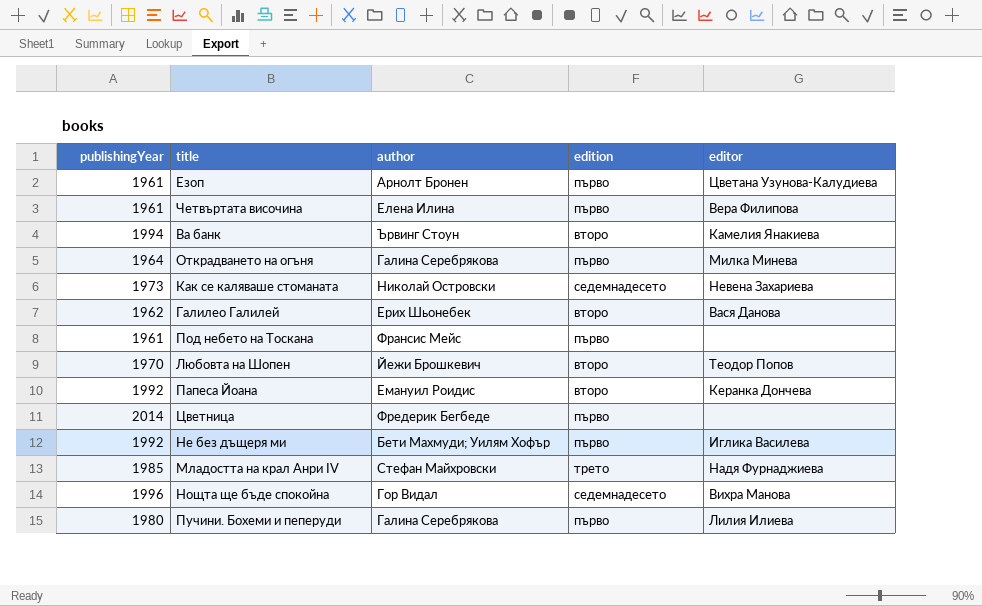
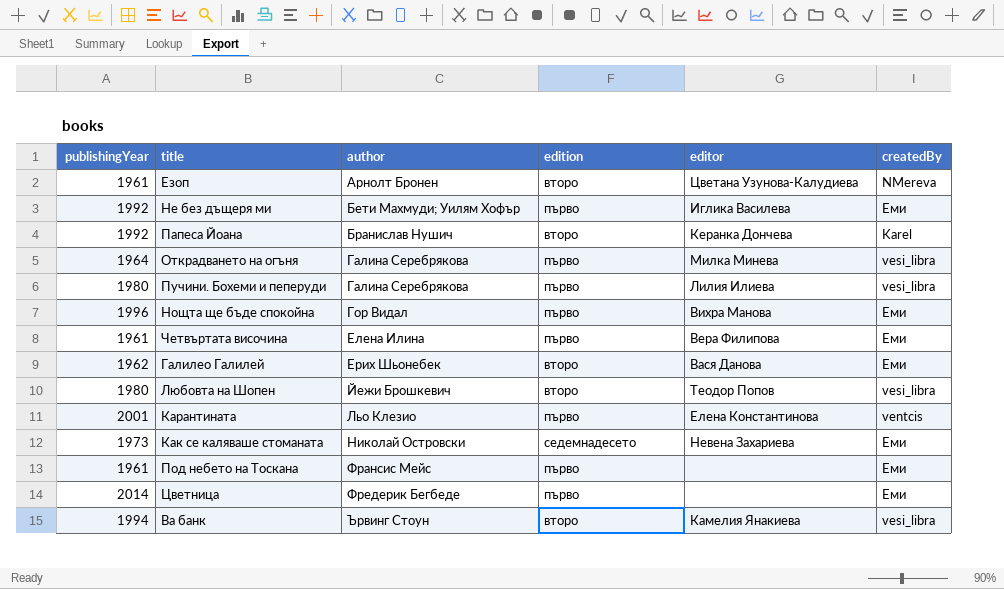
row order: none -> author ascending
column createdBy | position: none -> 6
row Младостта на крал Анри ІV: 1985 | Стефан Майхровски | трето | Надя Фурнаджиева -> none
Езоп | edition: първо -> второ
Папеса Йоана | author: Емануил Роидис -> Бранислав Нушич
Нощта ще бъде спокойна | edition: седемнадесето -> първо
Любовта на Шопен | publishingYear: 1970 -> 1980
row Карантината: none -> 2001 | Льо Клезио | първо | Елена Константинова | ventcis

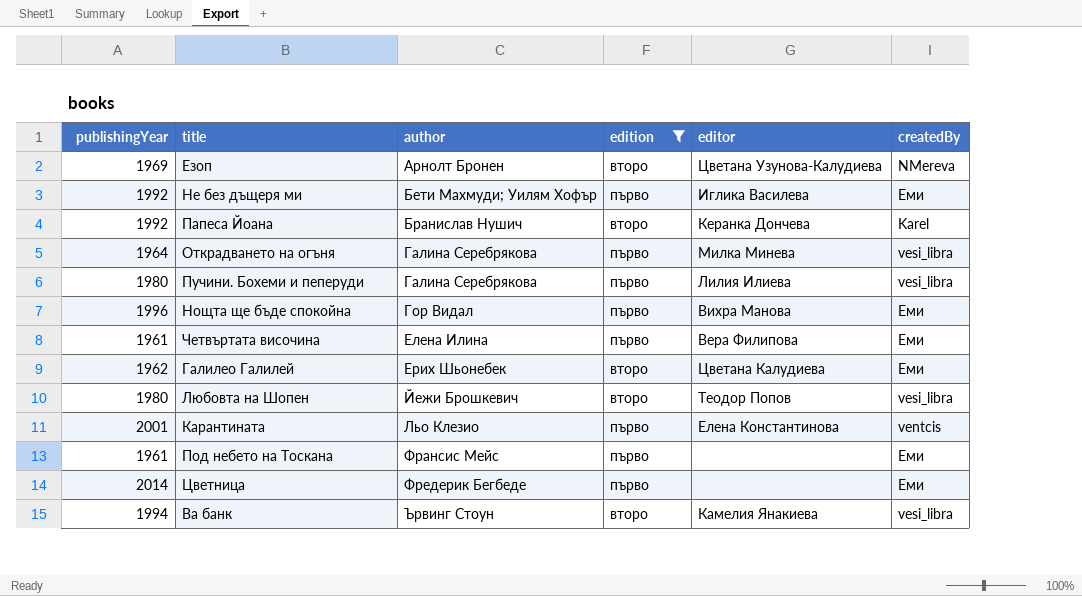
filter: none -> edition != седемнадесето
Езоп | publishingYear: 1961 -> 1969
Галилео Галилей | editor: Вася Данова -> Цветана Калудиева

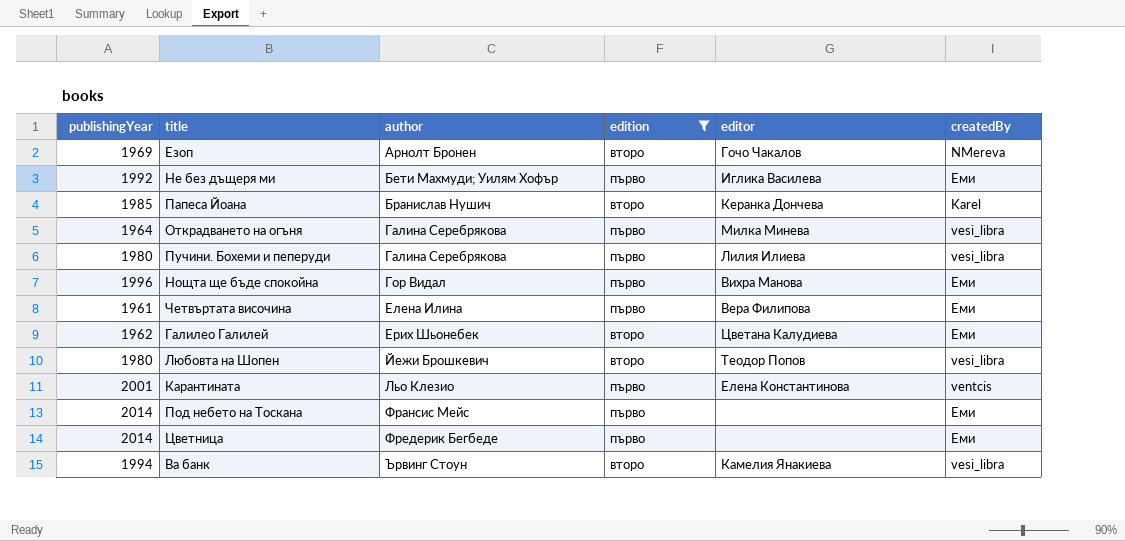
Езоп | editor: Цветана Узунова-Калудиева -> Гочо Чакалов
Папеса Йоана | publishingYear: 1992 -> 1985
Под небето на Тоскана | publishingYear: 1961 -> 2014

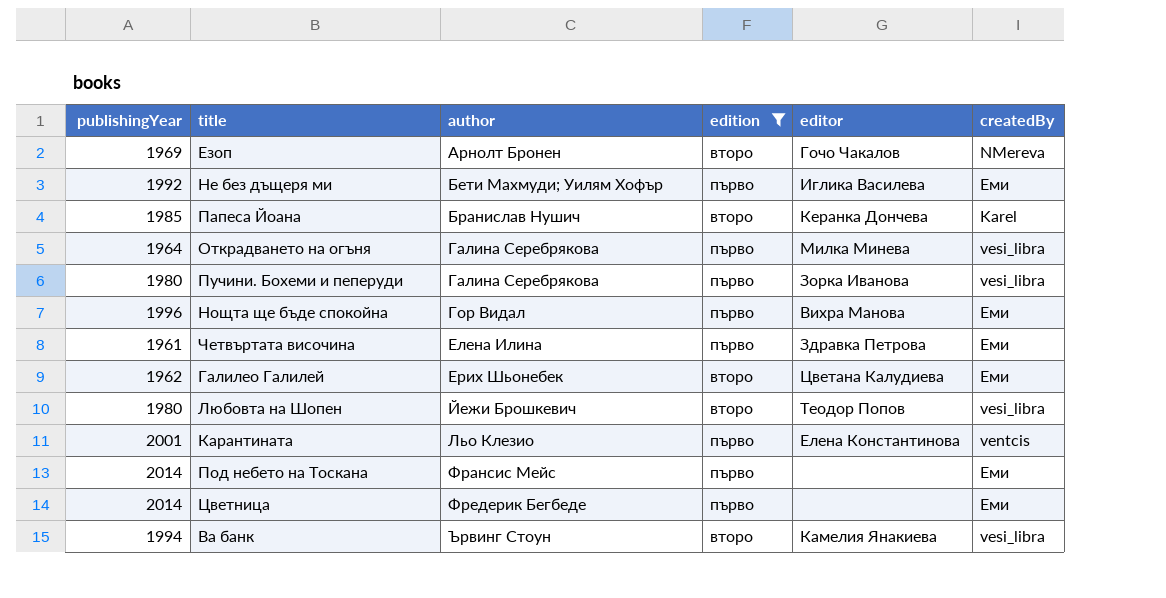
Пучини. Бохеми и пеперуди | editor: Лилия Илиева -> Зорка Иванова
Четвъртата височина | editor: Вера Филипова -> Здравка Петрова

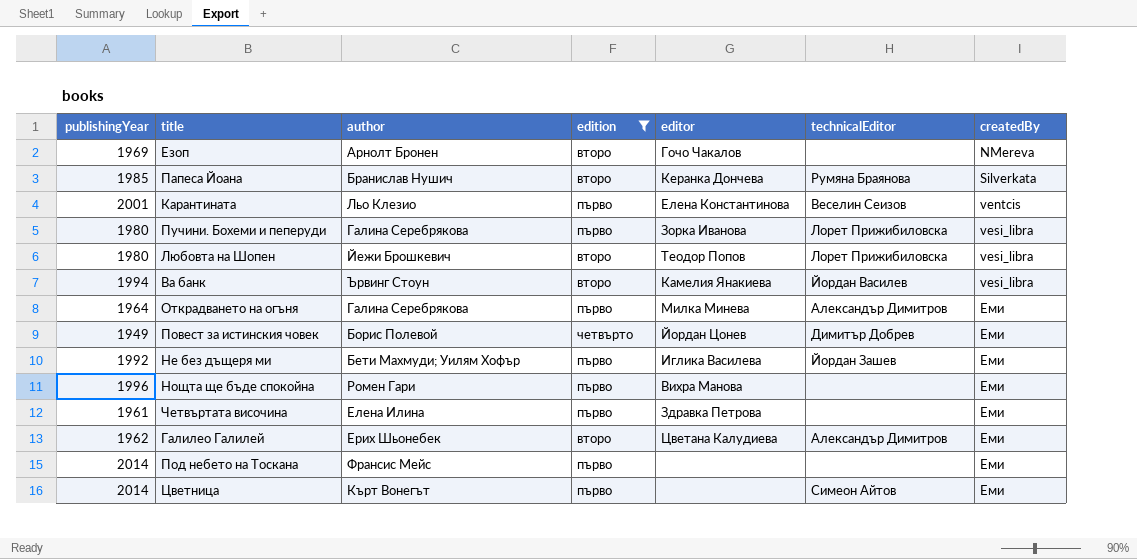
row order: author ascending -> createdBy ascending
column technicalEditor | position: none -> 6
Папеса Йоана | createdBy: Karel -> Silverkata
Открадването на огъня | createdBy: vesi_libra -> Еми
row Повест за истинския човек: none -> 1949 | Борис Полевой | четвърто | Йордан Цонев | Димитър Добрев | Еми
Нощта ще бъде спокойна | author: Гор Видал -> Ромен Гари
Цветница | author: Фредерик Бегбеде -> Кърт Вонегът

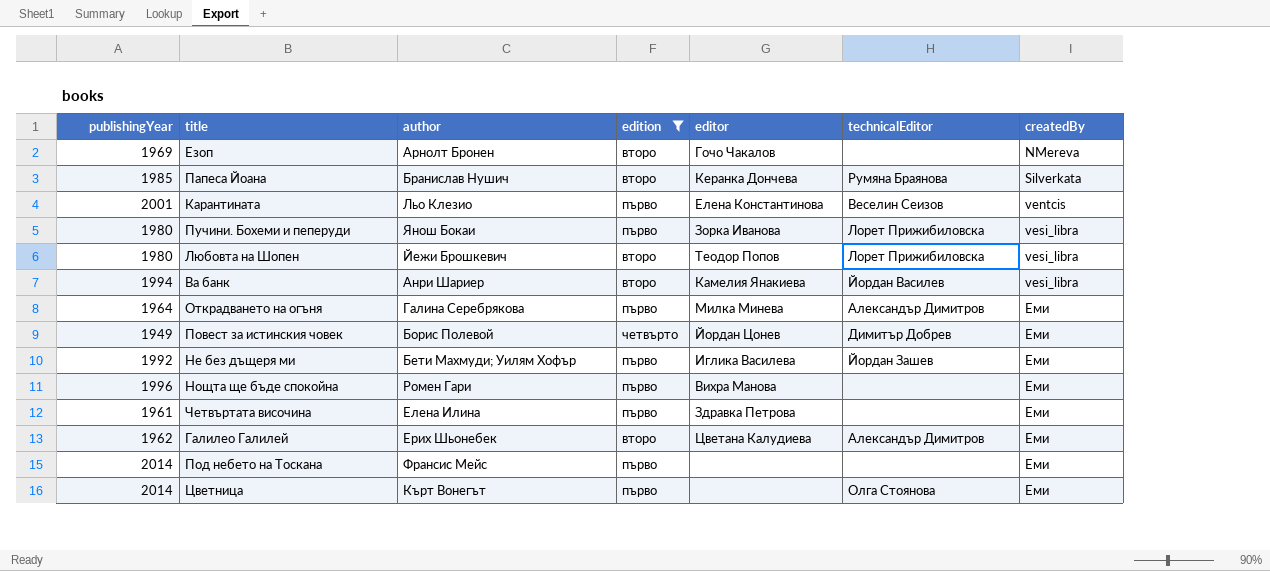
Пучини. Бохеми и пеперуди | author: Галина Серебрякова -> Янош Бокаи
Ва банк | author: Ървинг Стоун -> Анри Шариер
Цветница | technicalEditor: Симеон Айтов -> Олга Стоянова

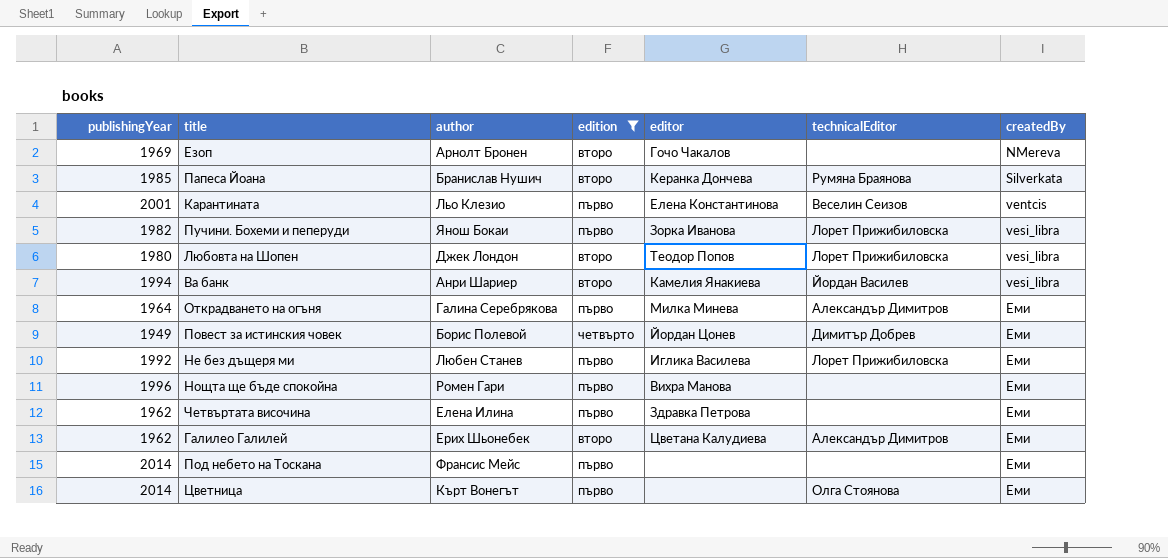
Пучини. Бохеми и пеперуди | publishingYear: 1980 -> 1982
Любовта на Шопен | author: Йежи Брошкевич -> Джек Лондон
Не без дъщеря ми | author: Бети Махмуди; Уилям Хофър -> Любен Станев
Не без дъщеря ми | technicalEditor: Йордан Зашев -> Лорет Прижибиловска
Четвъртата височина | publishingYear: 1961 -> 1962

